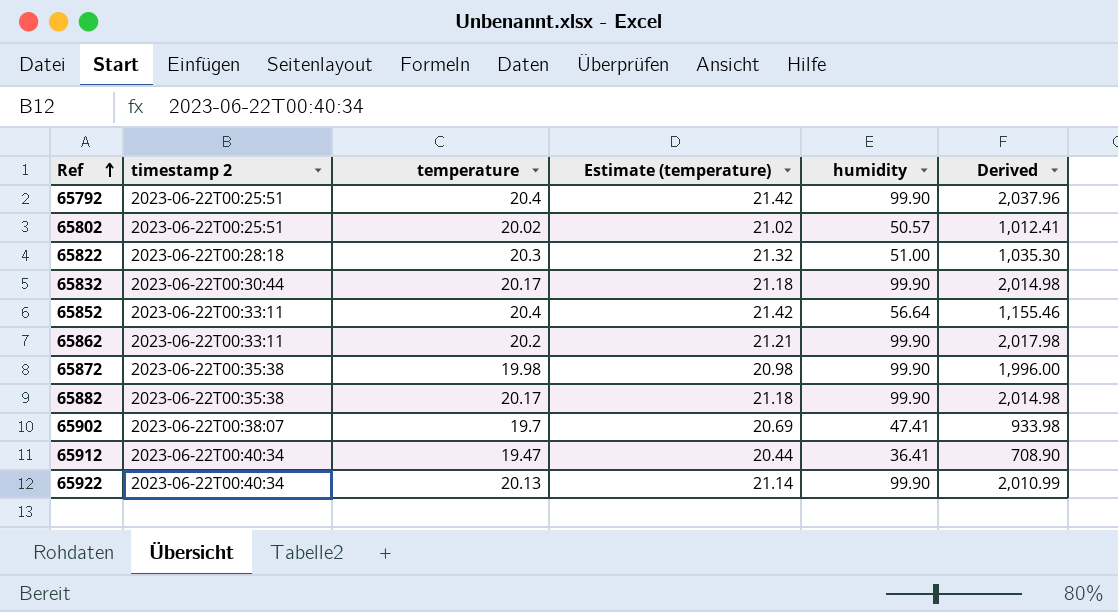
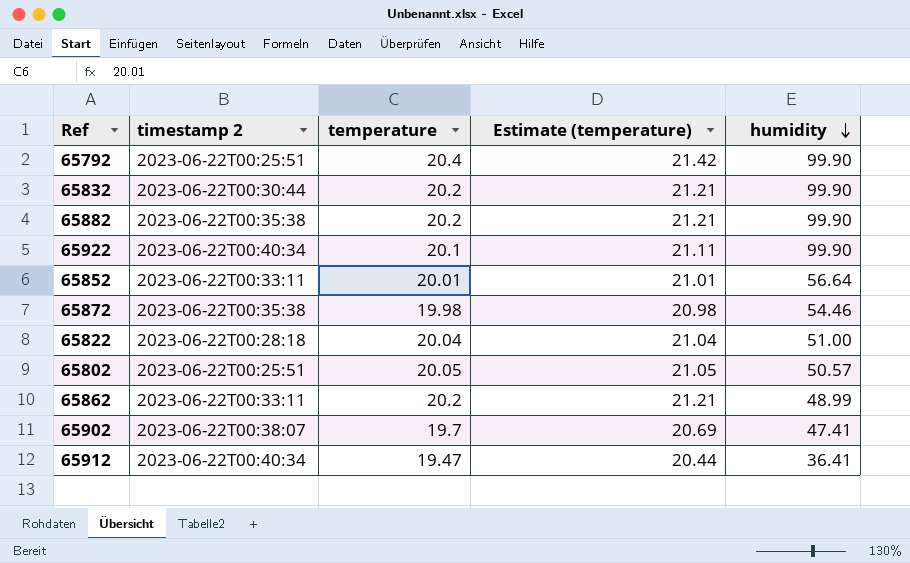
row order: Ref ascending -> humidity descending
column Derived | formula: [temperature] * [humidity] -> none
65832 | temperature: 20.17 -> 20.2
65832 | Estimate (temperature): 21.18 -> 21.21
65882 | temperature: 20.17 -> 20.2
65882 | Estimate (temperature): 21.18 -> 21.21
65922 | temperature: 20.13 -> 20.1
65922 | Estimate (temperature): 21.14 -> 21.11
65852 | temperature: 20.4 -> 20.01
65852 | Estimate (temperature): 21.42 -> 21.01
65872 | humidity: 99.90 -> 54.46
65822 | temperature: 20.3 -> 20.04
65822 | Estimate (temperature): 21.32 -> 21.04
65802 | temperature: 20.02 -> 20.05
65802 | Estimate (temperature): 21.02 -> 21.05
65862 | humidity: 99.90 -> 48.99

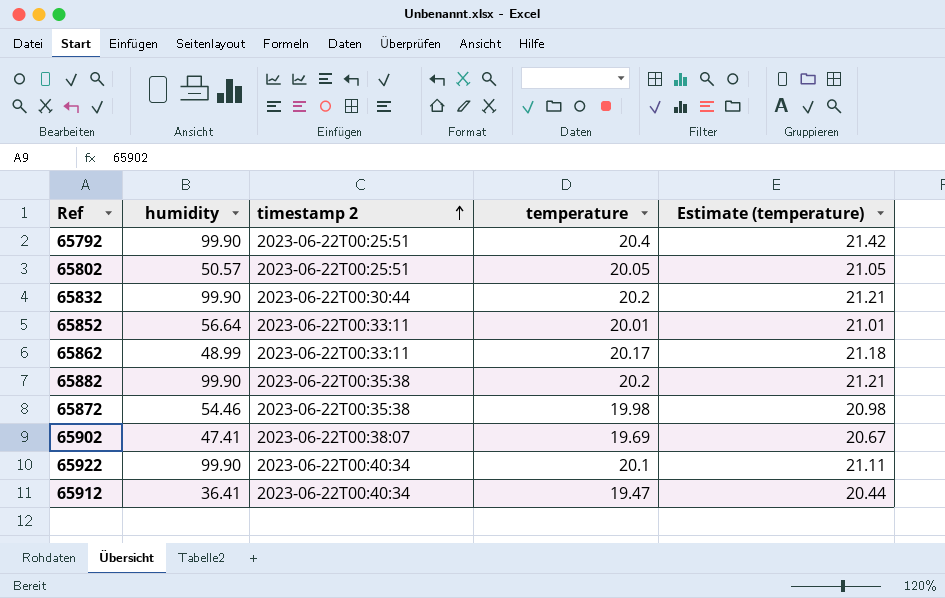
row order: humidity descending -> timestamp 2 ascending
column humidity | position: 5 -> 2
row 65822: 2023-06-22T00:28:18 | 20.04 | 21.04 | 51.00 -> none
65862 | temperature: 20.2 -> 20.17
65862 | Estimate (temperature): 21.21 -> 21.18
65902 | temperature: 19.7 -> 19.69
65902 | Estimate (temperature): 20.69 -> 20.67

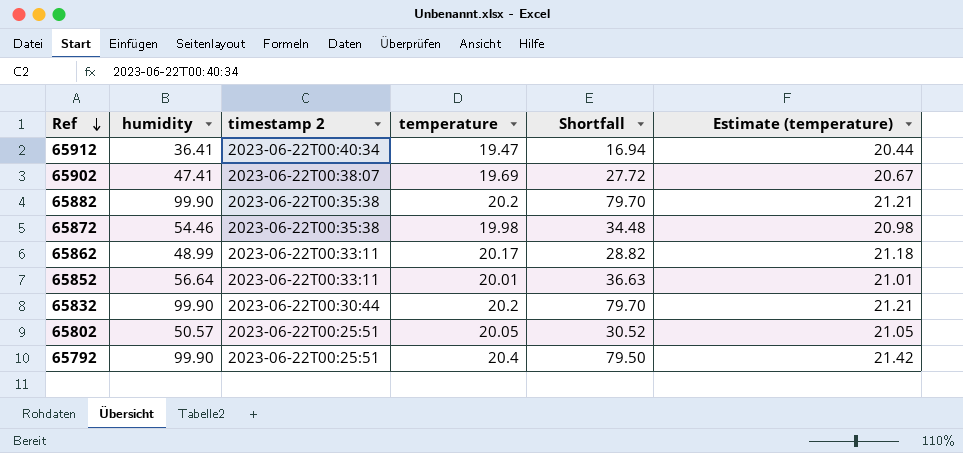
row order: timestamp 2 ascending -> Ref descending
column Shortfall | formula: none -> [humidity] - [temperature]
row 65922: 99.90 | 2023-06-22T00:40:34 | 20.1 | 21.11 -> none

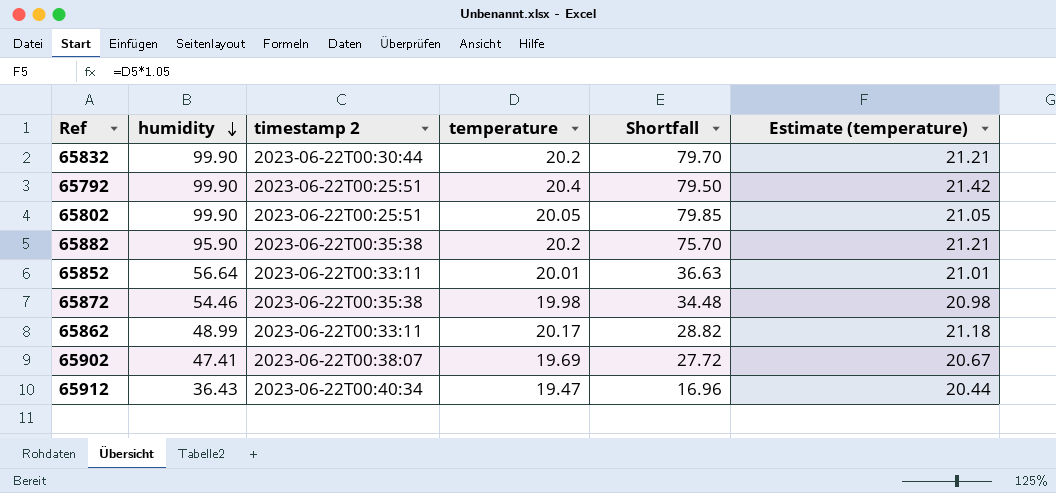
row order: Ref descending -> humidity descending
65802 | humidity: 50.57 -> 99.90
65802 | Shortfall: 30.52 -> 79.85
65882 | humidity: 99.90 -> 95.90
65882 | Shortfall: 79.70 -> 75.70
65912 | humidity: 36.41 -> 36.43
65912 | Shortfall: 16.94 -> 16.96

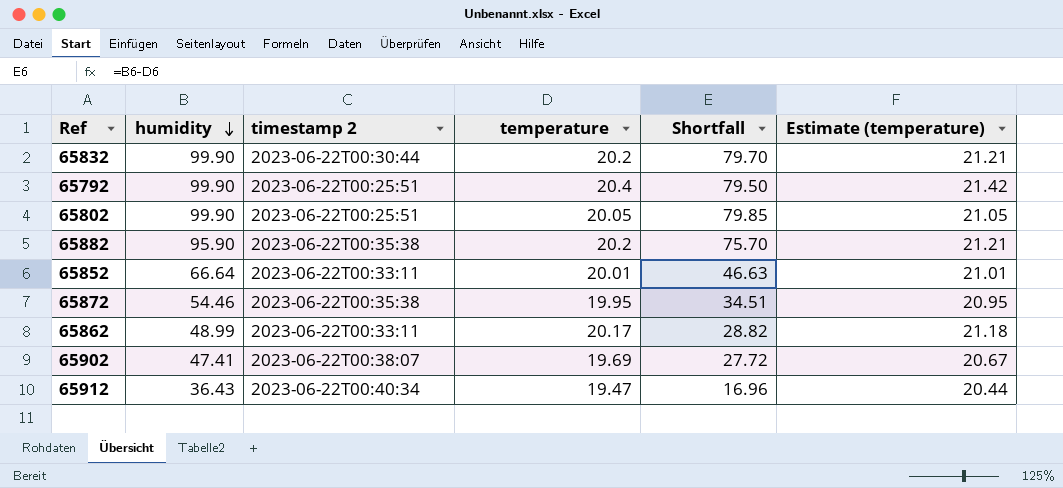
65852 | humidity: 56.64 -> 66.64
65852 | Shortfall: 36.63 -> 46.63
65872 | temperature: 19.98 -> 19.95
65872 | Shortfall: 34.48 -> 34.51
65872 | Estimate (temperature): 20.98 -> 20.95

